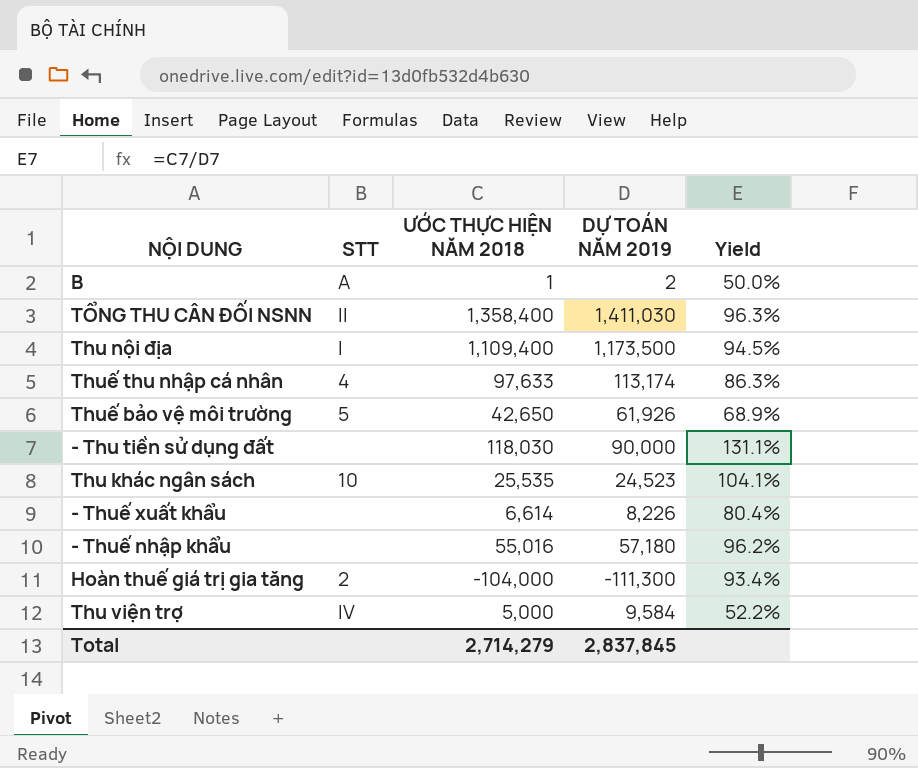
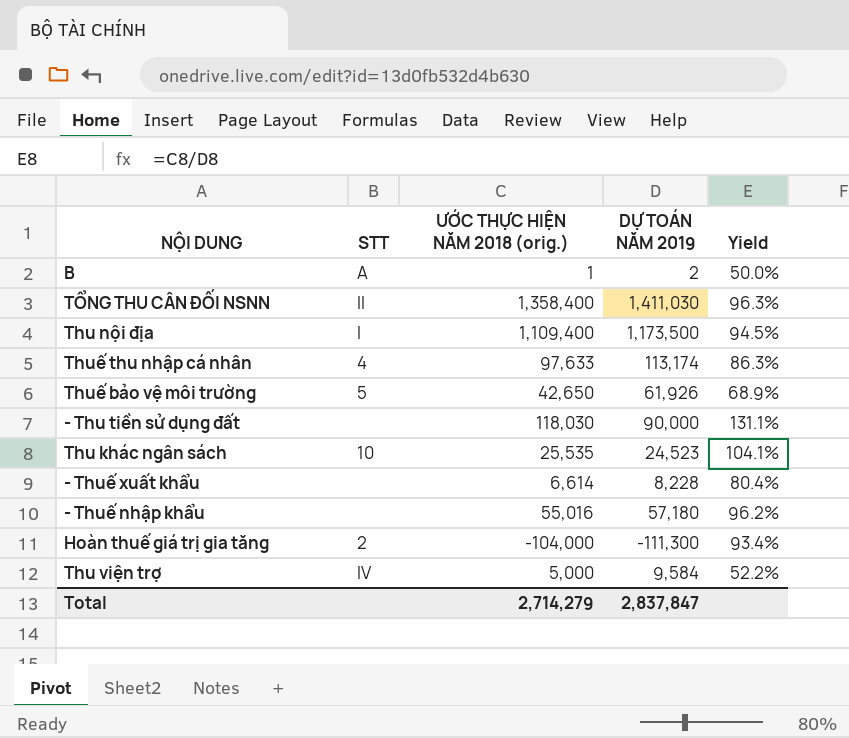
column name: ƯỚC THỰC HIỆN NĂM 2018 -> ƯỚC THỰC HIỆN NĂM 2018 (orig.)
- Thuế xuất khẩu | DỰ TOÁN NĂM 2019: 8,226 -> 8,228
Total | DỰ TOÁN NĂM 2019: 2,837,845 -> 2,837,847

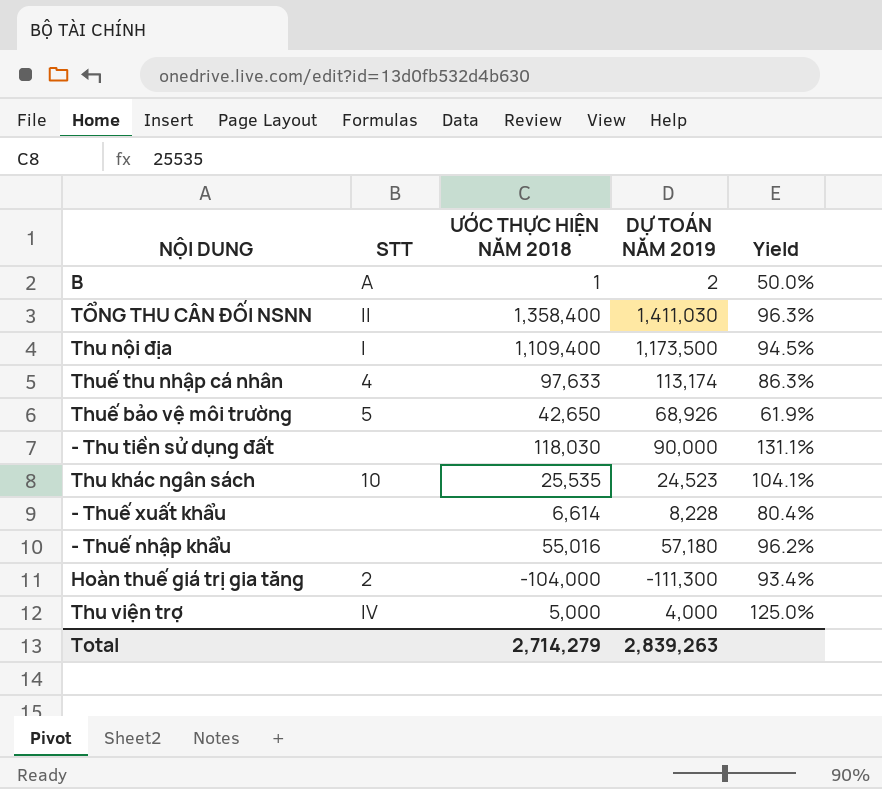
column name: ƯỚC THỰC HIỆN NĂM 2018 (orig.) -> ƯỚC THỰC HIỆN NĂM 2018
Thuế bảo vệ môi trường | DỰ TOÁN NĂM 2019: 61,926 -> 68,926
Thuế bảo vệ môi trường | Yield: 68.9% -> 61.9%
Thu viện trợ | DỰ TOÁN NĂM 2019: 9,584 -> 4,000
Thu viện trợ | Yield: 52.2% -> 125.0%
Total | DỰ TOÁN NĂM 2019: 2,837,847 -> 2,839,263

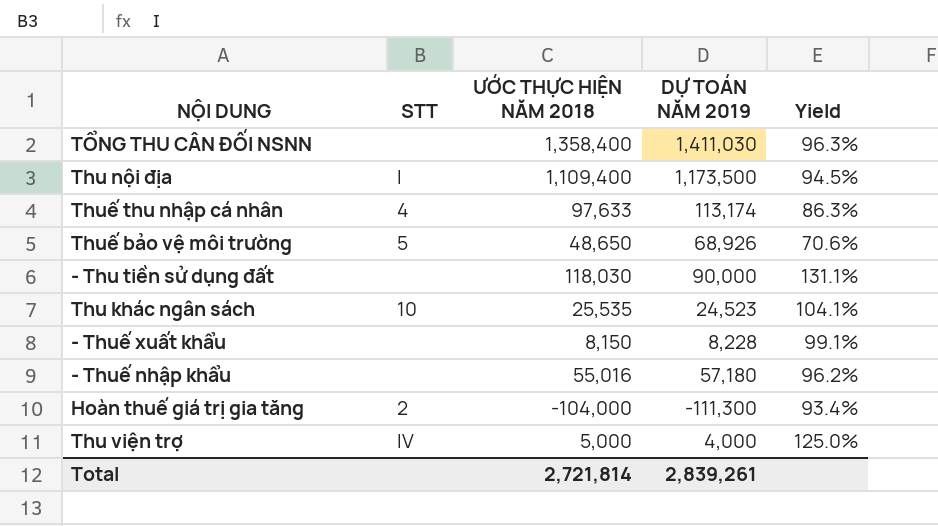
row B: A | 1 | 2 | 50.0% -> none
TỔNG THU CÂN ĐỐI NSNN | STT: II -> none
Thuế bảo vệ môi trường | ƯỚC THỰC HIỆN NĂM 2018: 42,650 -> 48,650
Thuế bảo vệ môi trường | Yield: 61.9% -> 70.6%
- Thuế xuất khẩu | ƯỚC THỰC HIỆN NĂM 2018: 6,614 -> 8,150
- Thuế xuất khẩu | Yield: 80.4% -> 99.1%
Total | ƯỚC THỰC HIỆN NĂM 2018: 2,714,279 -> 2,721,814
Total | DỰ TOÁN NĂM 2019: 2,839,263 -> 2,839,261

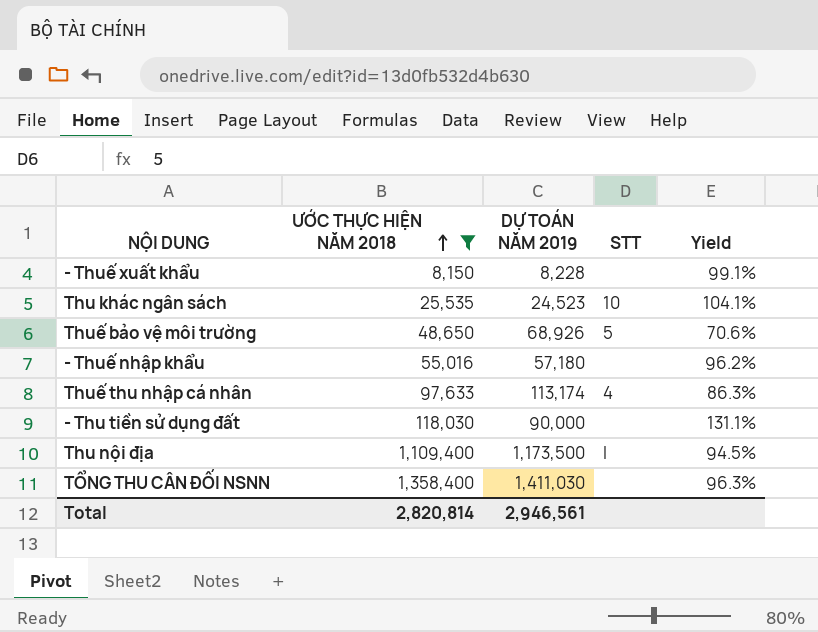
filter: none -> ƯỚC THỰC HIỆN NĂM 2018 >= 8,150
row order: none -> ƯỚC THỰC HIỆN NĂM 2018 ascending
column STT | position: 2 -> 4
Total | ƯỚC THỰC HIỆN NĂM 2018: 2,721,814 -> 2,820,814
Total | DỰ TOÁN NĂM 2019: 2,839,261 -> 2,946,561

